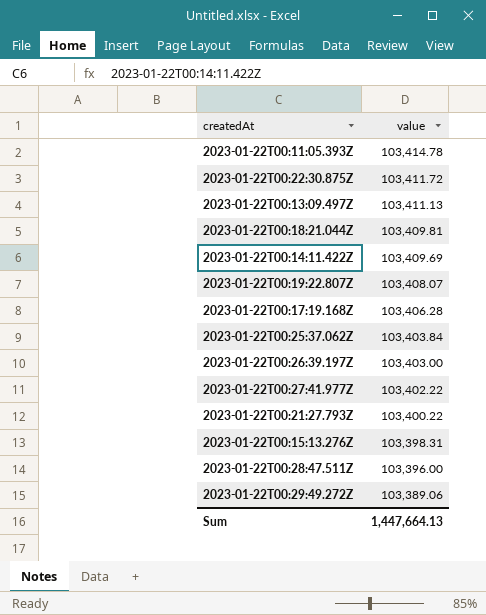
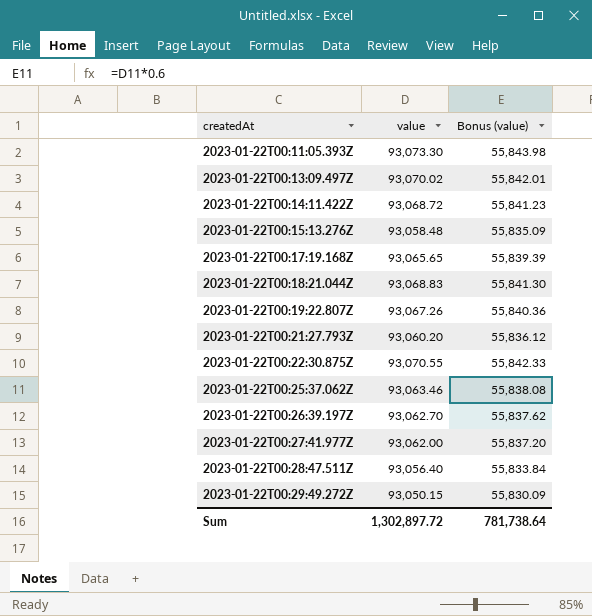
row order: value descending -> createdAt ascending
column Bonus (value) | formula: none -> [value] * 0.6
2023-01-22T00:11:05.393Z | value: 103,414.78 -> 93,073.30
2023-01-22T00:13:09.497Z | value: 103,411.13 -> 93,070.02
2023-01-22T00:14:11.422Z | value: 103,409.69 -> 93,068.72
2023-01-22T00:15:13.276Z | value: 103,398.31 -> 93,058.48
2023-01-22T00:17:19.168Z | value: 103,406.28 -> 93,065.65
2023-01-22T00:18:21.044Z | value: 103,409.81 -> 93,068.83
2023-01-22T00:19:22.807Z | value: 103,408.07 -> 93,067.26
2023-01-22T00:21:27.793Z | value: 103,400.22 -> 93,060.20
2023-01-22T00:22:30.875Z | value: 103,411.72 -> 93,070.55
2023-01-22T00:25:37.062Z | value: 103,403.84 -> 93,063.46
2023-01-22T00:26:39.197Z | value: 103,403.00 -> 93,062.70
2023-01-22T00:27:41.977Z | value: 103,402.22 -> 93,062.00
2023-01-22T00:28:47.511Z | value: 103,396.00 -> 93,056.40
2023-01-22T00:29:49.272Z | value: 103,389.06 -> 93,050.15
Sum | value: 1,447,664.13 -> 1,302,897.72

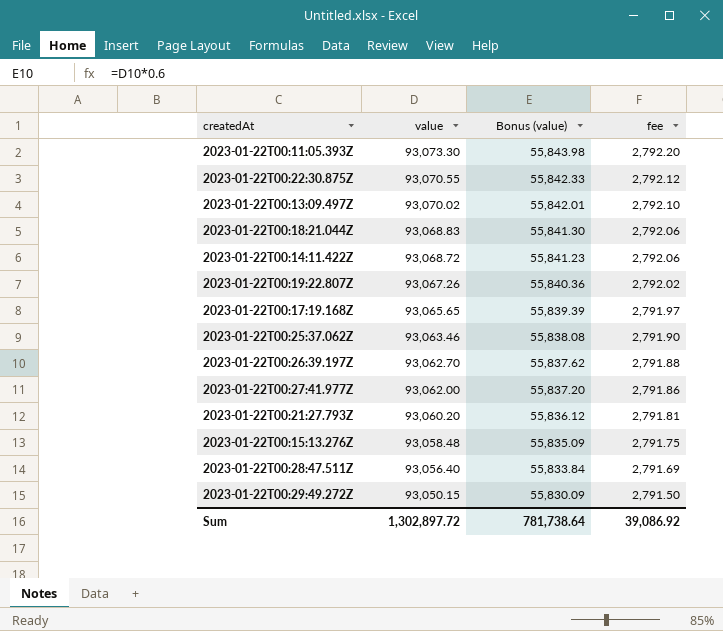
row order: createdAt ascending -> value descending
column fee | formula: none -> [value] * 0.03

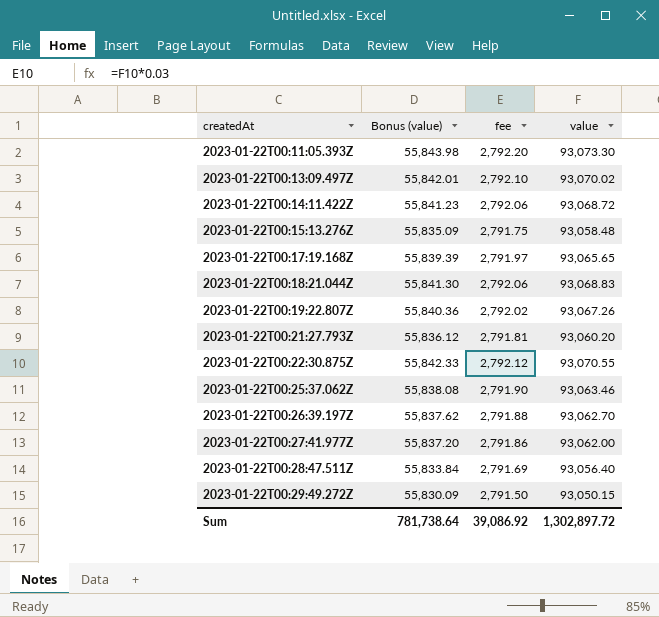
row order: value descending -> createdAt ascending
column value | position: 2 -> 4

